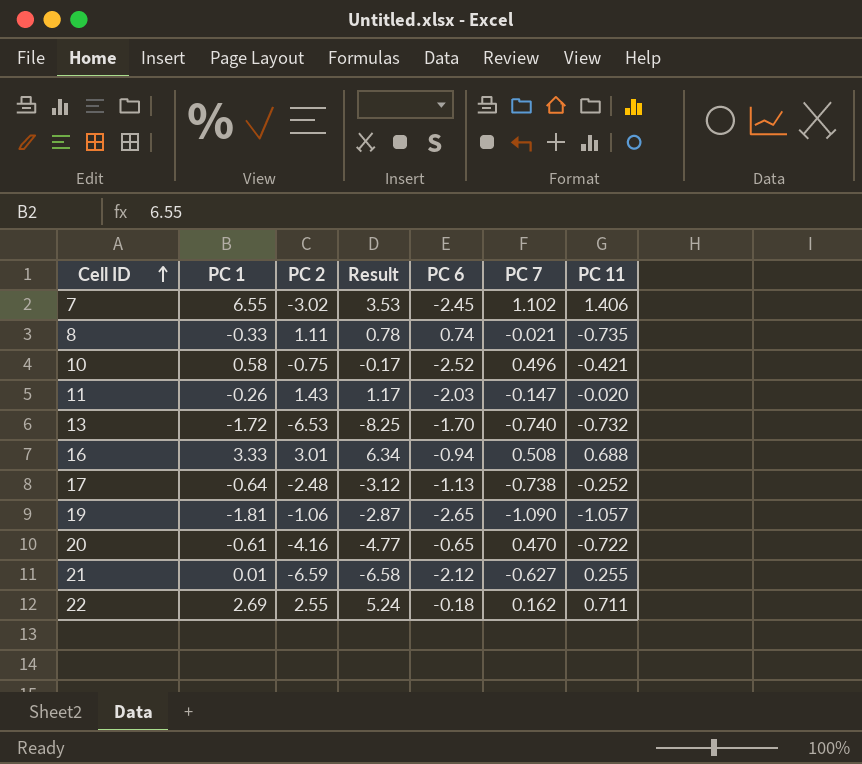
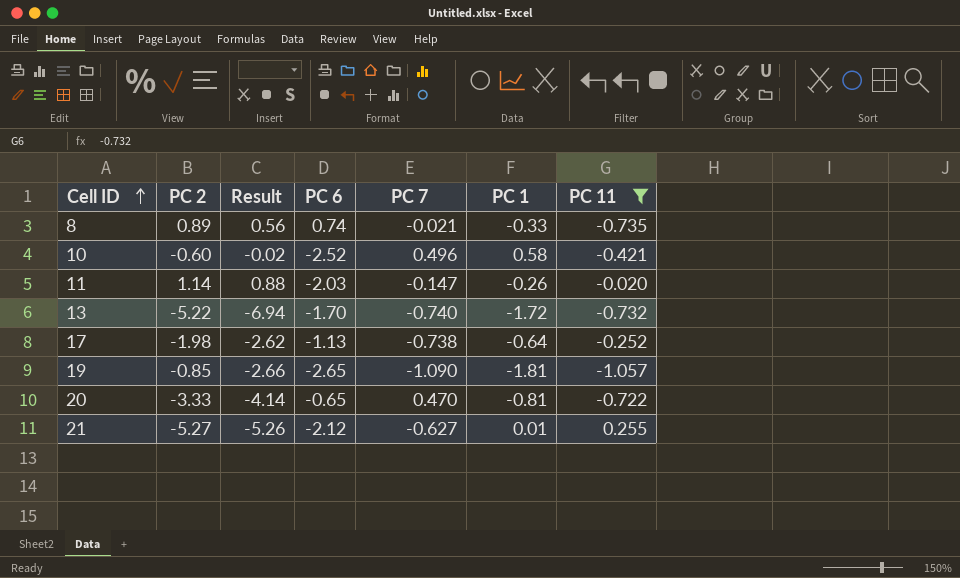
filter: none -> PC 11 <= 0.255
column PC 1 | position: 2 -> 6
8 | PC 2: 1.11 -> 0.89
8 | Result: 0.78 -> 0.56
10 | PC 2: -0.75 -> -0.60
10 | Result: -0.17 -> -0.02
11 | PC 2: 1.43 -> 1.14
11 | Result: 1.17 -> 0.88
13 | PC 2: -6.53 -> -5.22
13 | Result: -8.25 -> -6.94
17 | PC 2: -2.48 -> -1.98
17 | Result: -3.12 -> -2.62
19 | PC 2: -1.06 -> -0.85
19 | Result: -2.87 -> -2.66
20 | PC 2: -4.16 -> -3.33
20 | Result: -4.77 -> -4.14
20 | PC 1: -0.61 -> -0.81
21 | PC 2: -6.59 -> -5.27
21 | Result: -6.58 -> -5.26

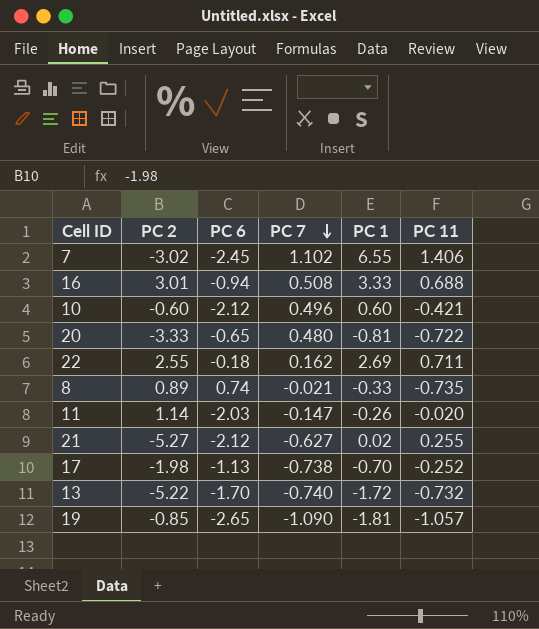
filter: PC 11 <= 0.255 -> none
row order: Cell ID ascending -> PC 7 descending
column Result | formula: [PC 2] + [PC 1] -> none
10 | PC 6: -2.52 -> -2.12
10 | PC 1: 0.58 -> 0.60
20 | PC 7: 0.470 -> 0.480
21 | PC 1: 0.01 -> 0.02
17 | PC 1: -0.64 -> -0.70

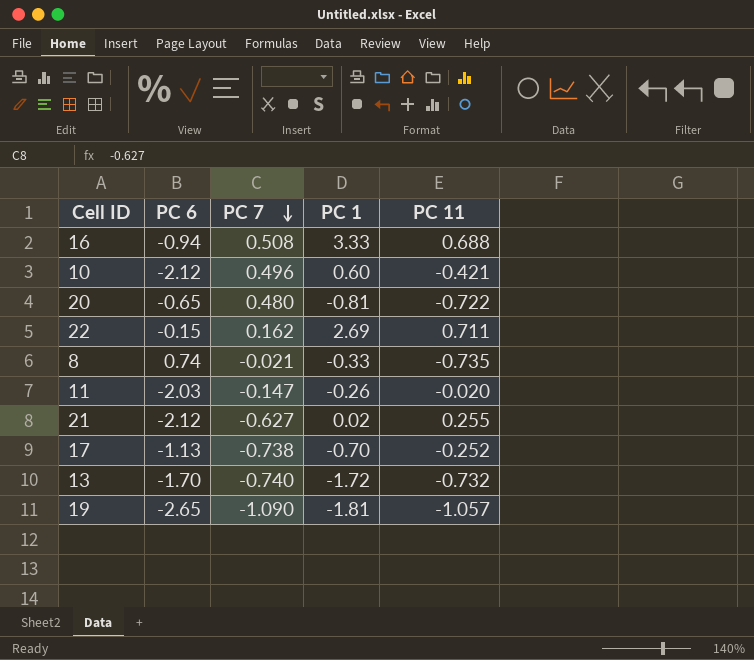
column PC 2 | position: 2 -> none
row 7: -3.02 | -2.45 | 1.102 | 6.55 | 1.406 -> none
22 | PC 6: -0.18 -> -0.15

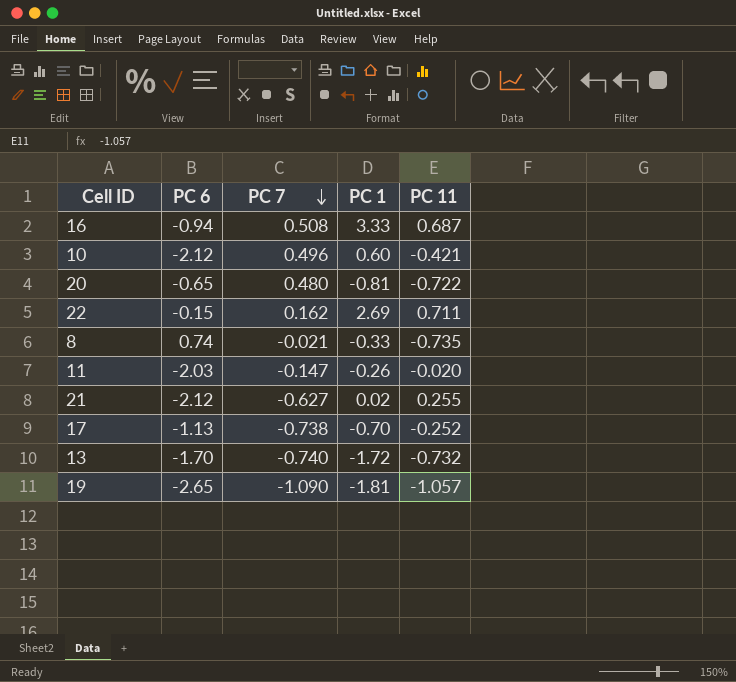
16 | PC 11: 0.688 -> 0.687

